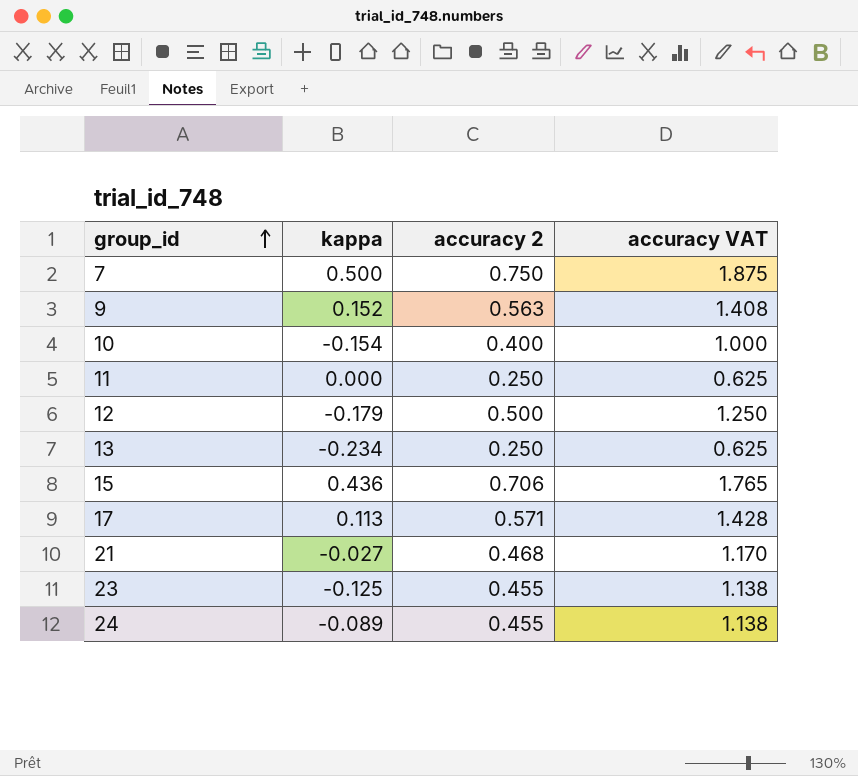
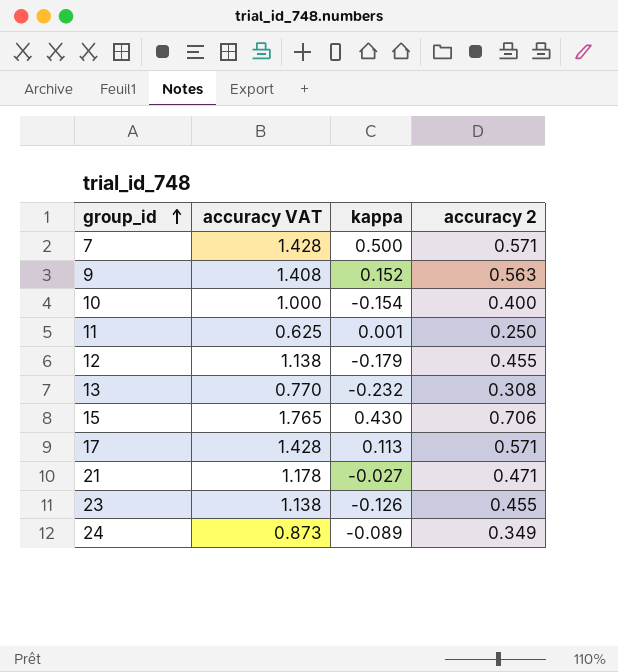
column accuracy VAT | position: 4 -> 2
7 | accuracy VAT: 1.875 -> 1.428
7 | accuracy 2: 0.750 -> 0.571
11 | kappa: 0.000 -> 0.001
12 | accuracy VAT: 1.250 -> 1.138
12 | accuracy 2: 0.500 -> 0.455
13 | accuracy VAT: 0.625 -> 0.770
13 | kappa: -0.234 -> -0.232
13 | accuracy 2: 0.250 -> 0.308
15 | kappa: 0.436 -> 0.430
21 | accuracy VAT: 1.170 -> 1.178
21 | accuracy 2: 0.468 -> 0.471
23 | kappa: -0.125 -> -0.126
24 | accuracy VAT: 1.138 -> 0.873
24 | accuracy 2: 0.455 -> 0.349

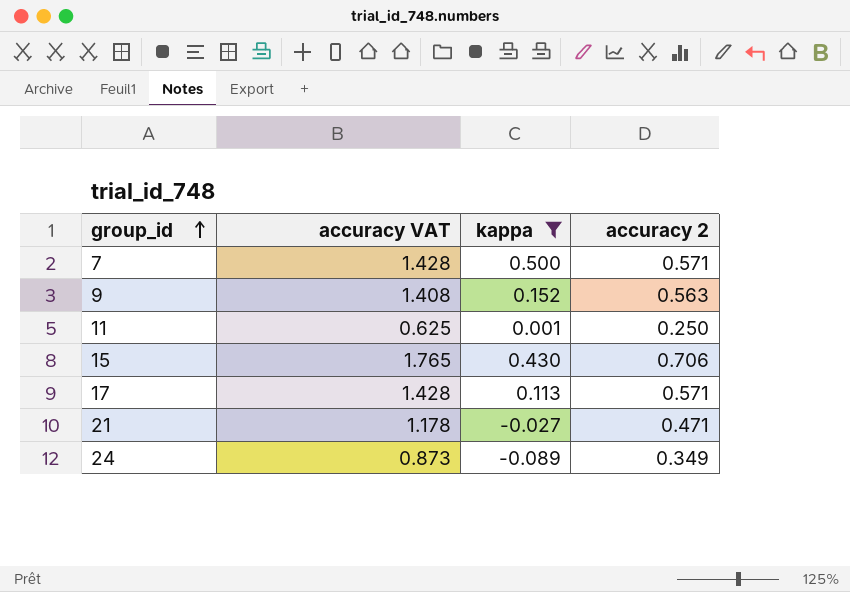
filter: none -> kappa >= -0.089

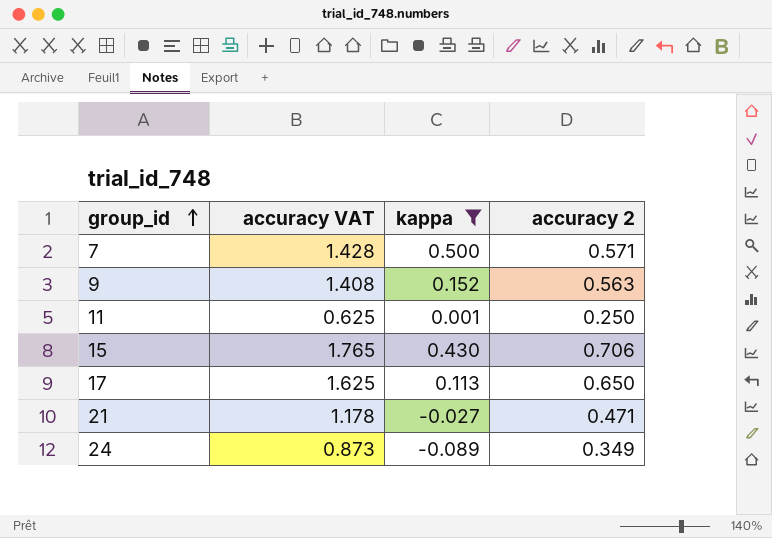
17 | accuracy VAT: 1.428 -> 1.625
17 | accuracy 2: 0.571 -> 0.650

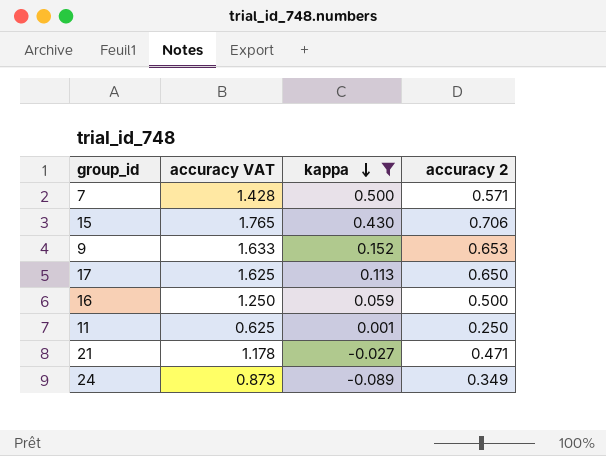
row order: group_id ascending -> kappa descending
9 | accuracy VAT: 1.408 -> 1.633
9 | accuracy 2: 0.563 -> 0.653
row 16: none -> 1.250 | 0.059 | 0.500

